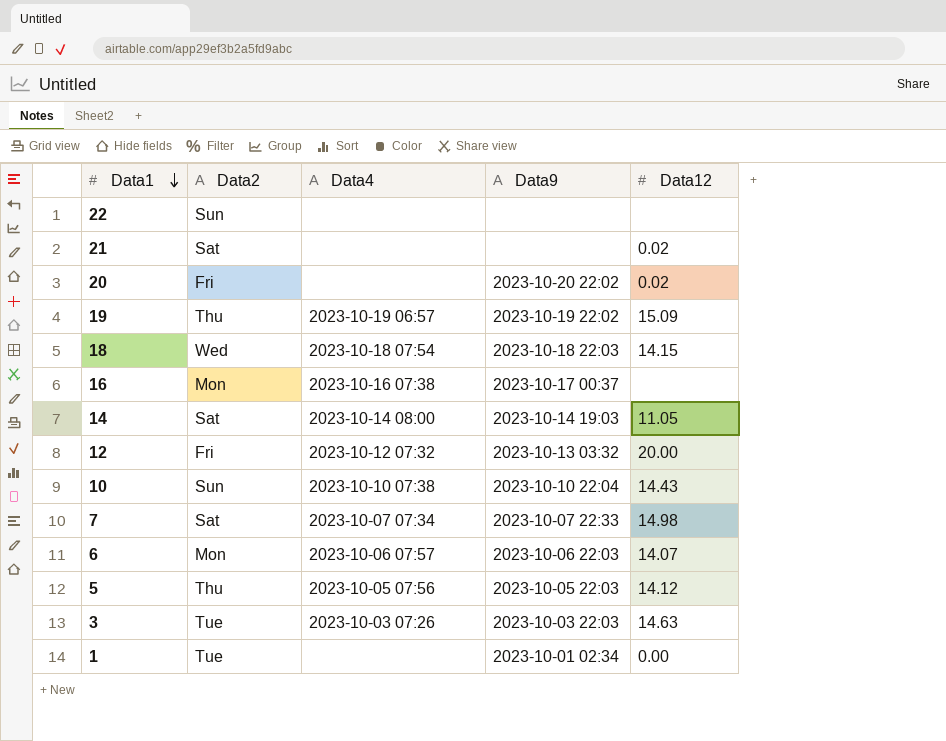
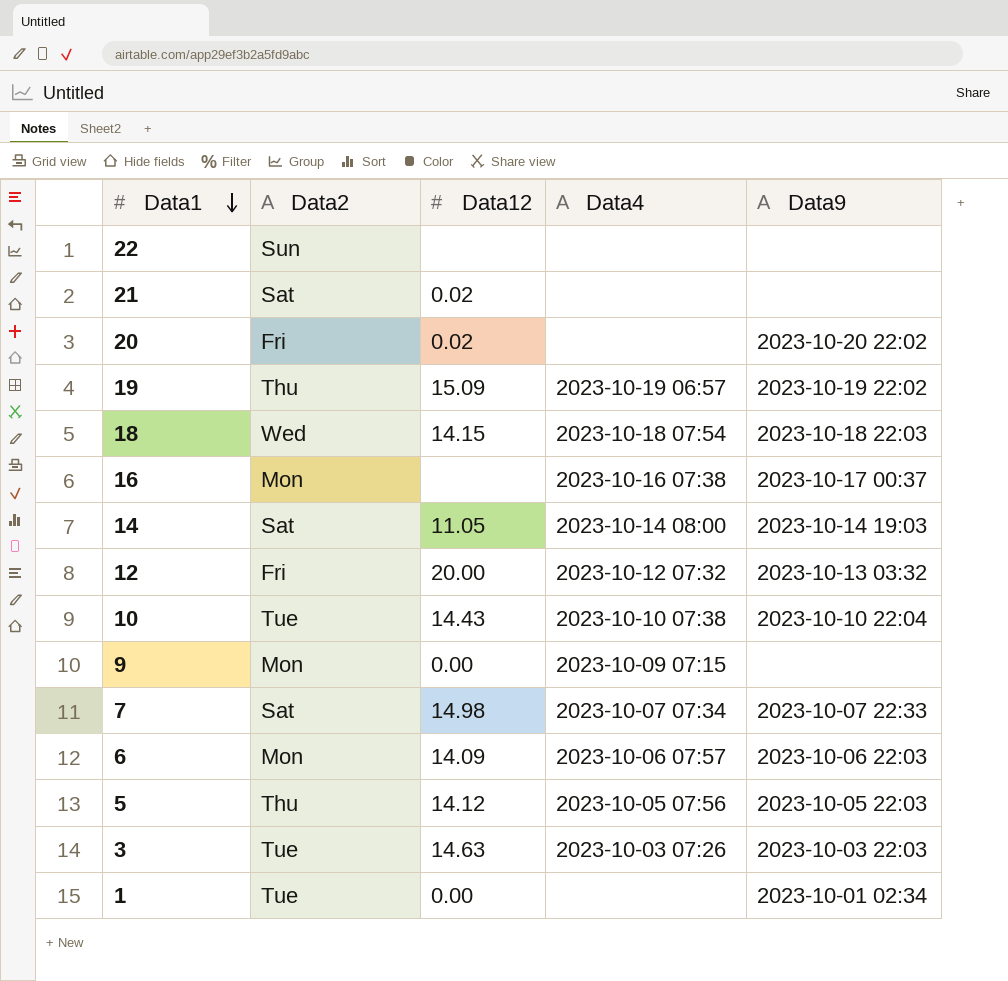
column Data12 | position: 5 -> 3
10 | Data2: Sun -> Tue
row 9: none -> Mon | 0.00 | 2023-10-09 07:15 | none
6 | Data12: 14.07 -> 14.09

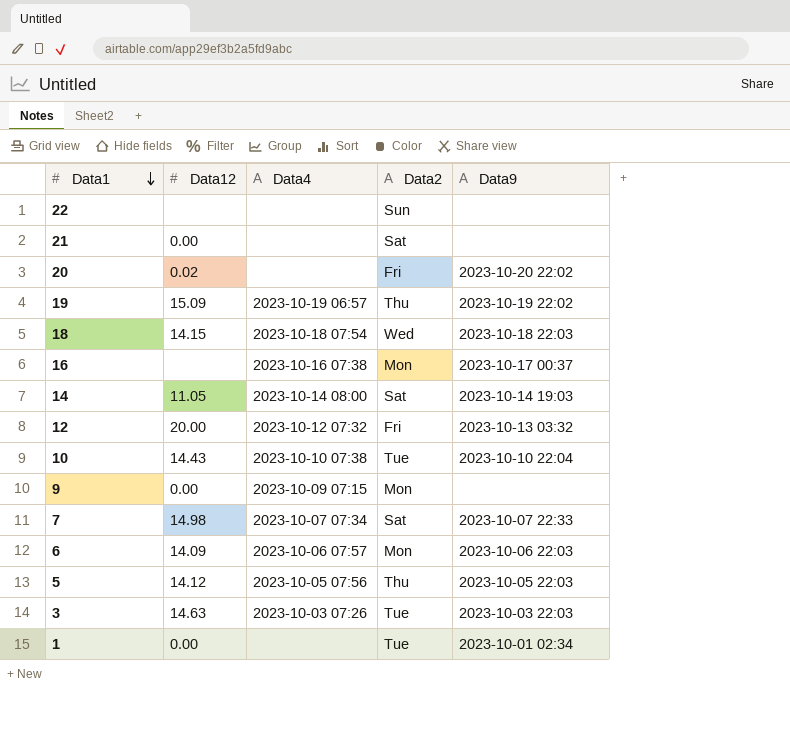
column Data2 | position: 2 -> 4
21 | Data12: 0.02 -> 0.00

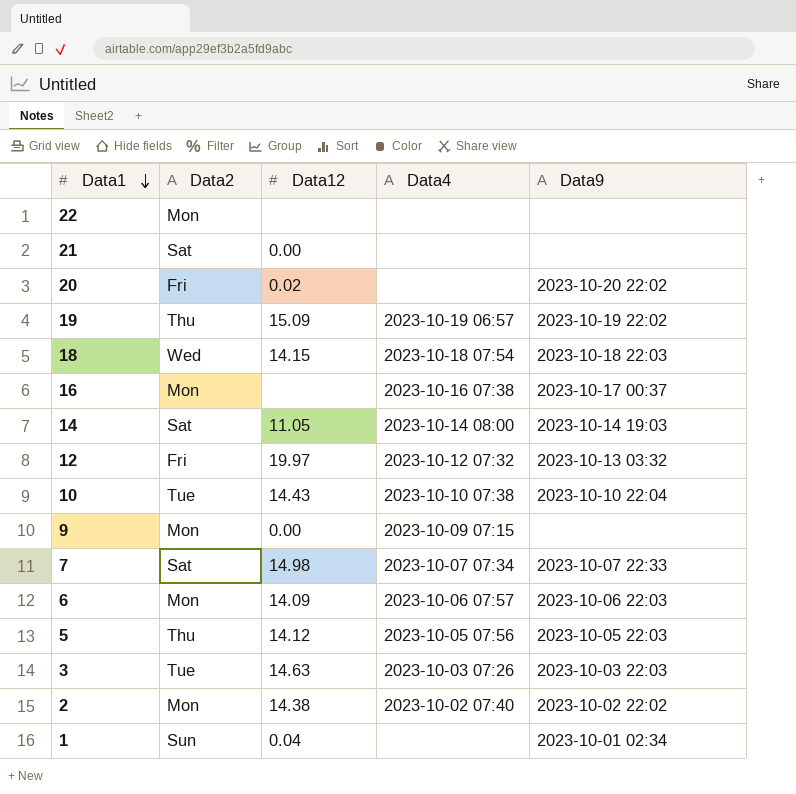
column Data2 | position: 4 -> 2
22 | Data2: Sun -> Mon
12 | Data12: 20.00 -> 19.97
row 2: none -> Mon | 14.38 | 2023-10-02 07:40 | 2023-10-02 22:02
1 | Data2: Tue -> Sun
1 | Data12: 0.00 -> 0.04

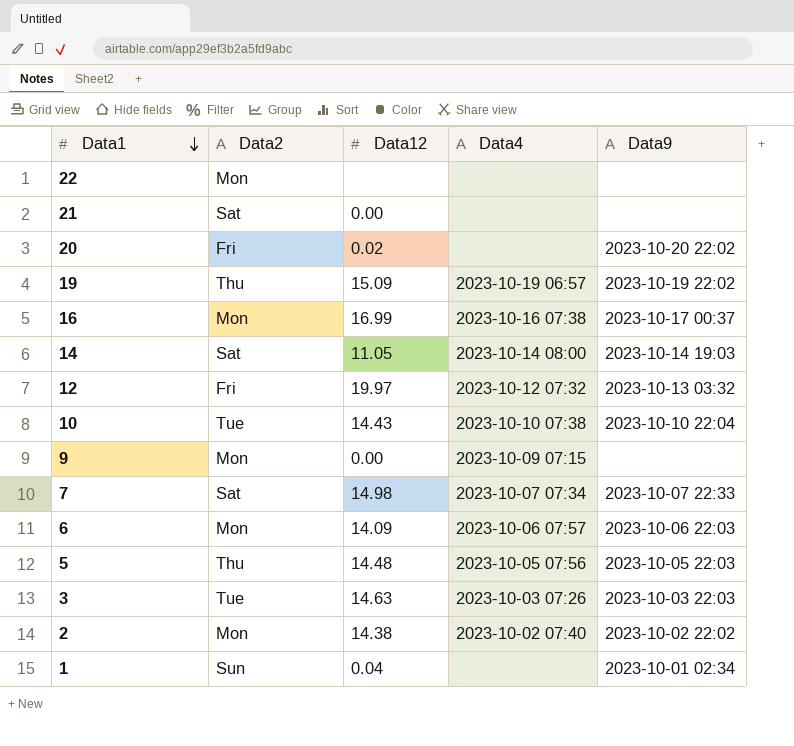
row 18: Wed | 14.15 | 2023-10-18 07:54 | 2023-10-18 22:03 -> none
16 | Data12: none -> 16.99
5 | Data12: 14.12 -> 14.48

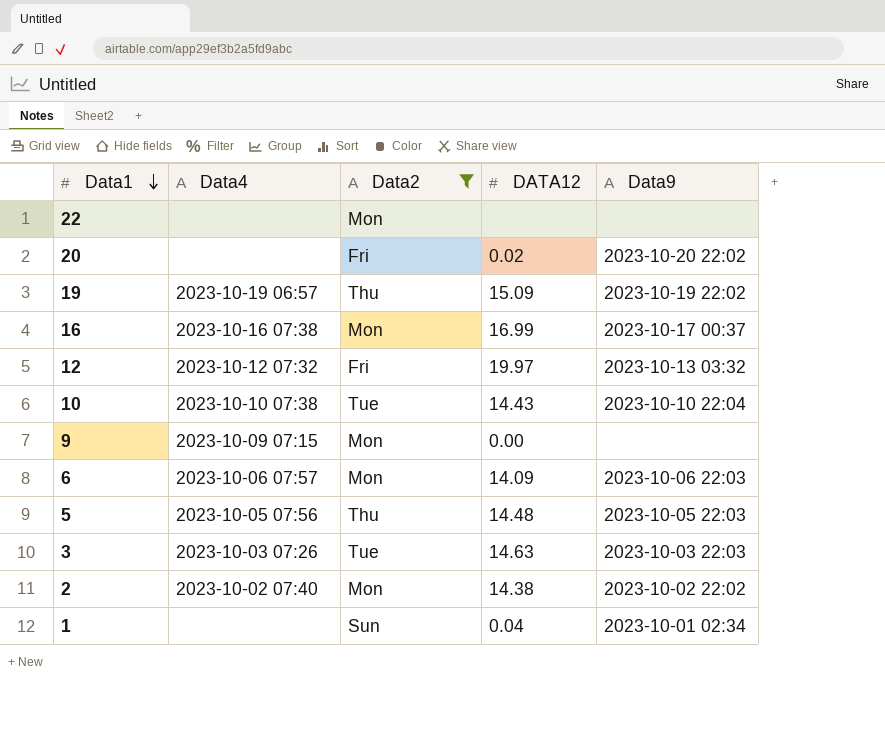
filter: none -> Data2 != Sat
column Data4 | position: 4 -> 2
column name: Data12 -> DATA12

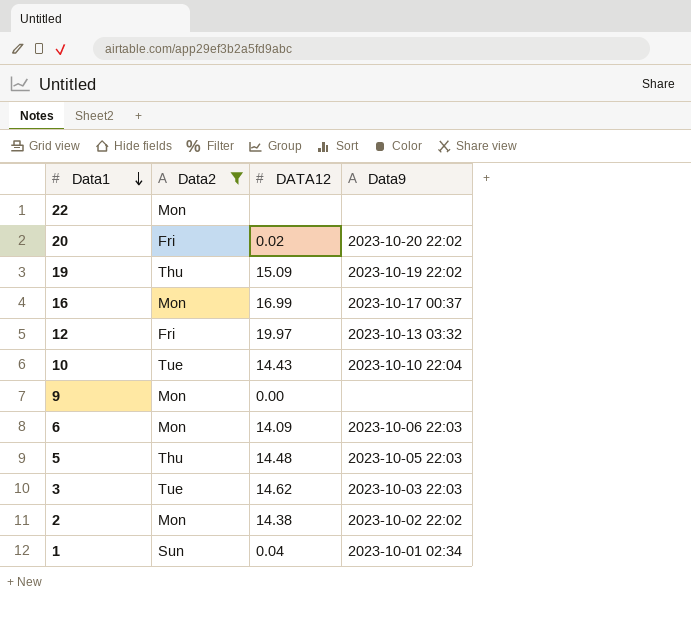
column Data4 | position: 2 -> none
3 | DATA12: 14.63 -> 14.62

